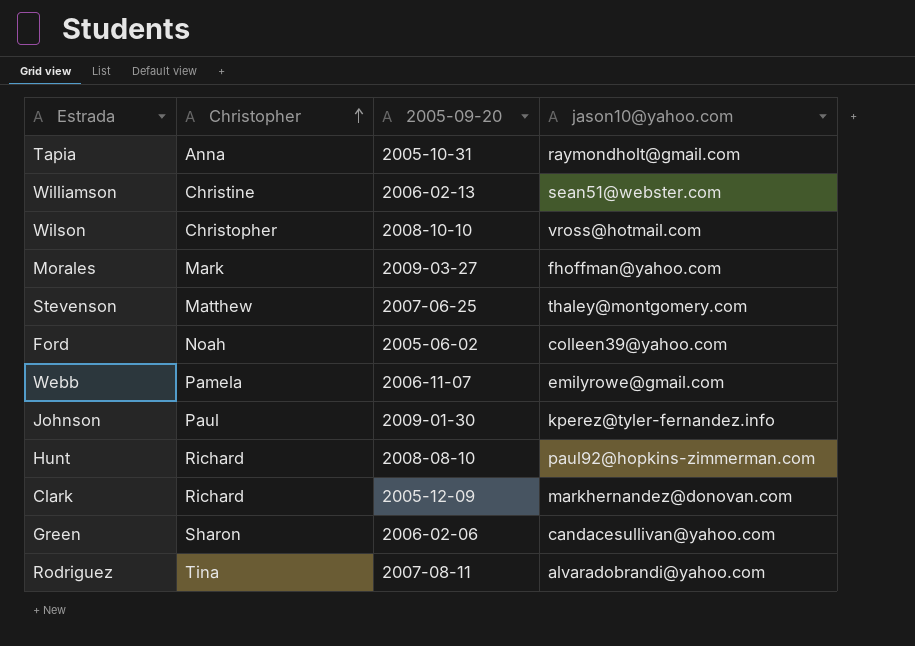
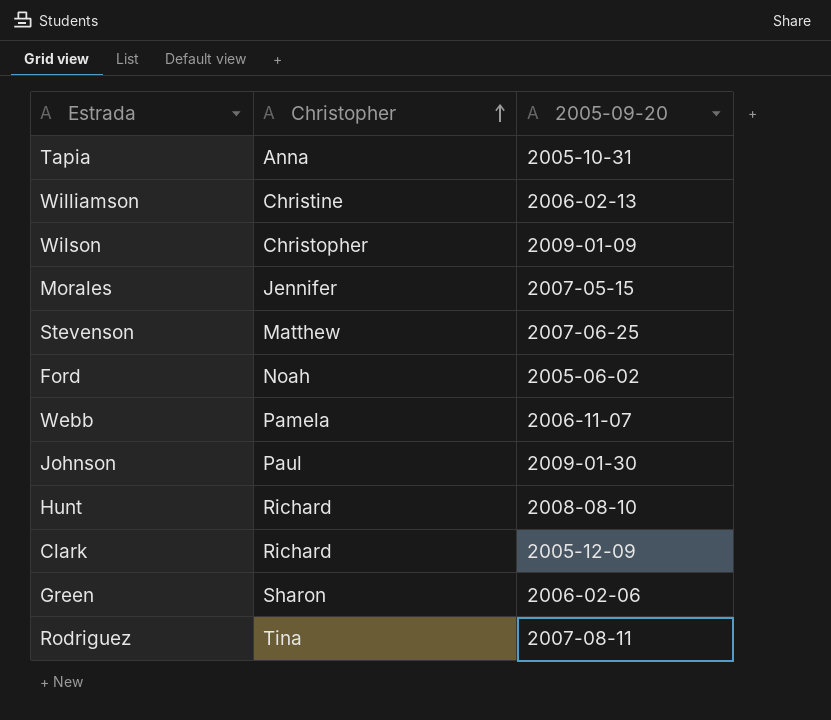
column jason10@yahoo.com | position: 4 -> none
Wilson | 2005-09-20: 2008-10-10 -> 2009-01-09
Morales | Christopher: Mark -> Jennifer
Morales | 2005-09-20: 2009-03-27 -> 2007-05-15

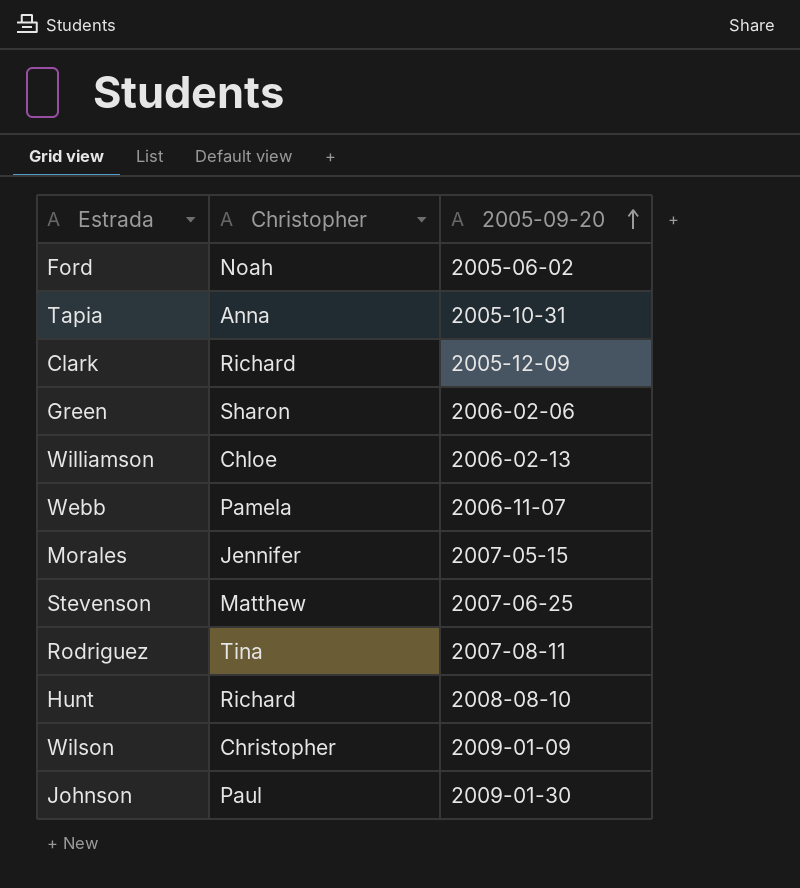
row order: Christopher ascending -> 2005-09-20 ascending
Williamson | Christopher: Christine -> Chloe

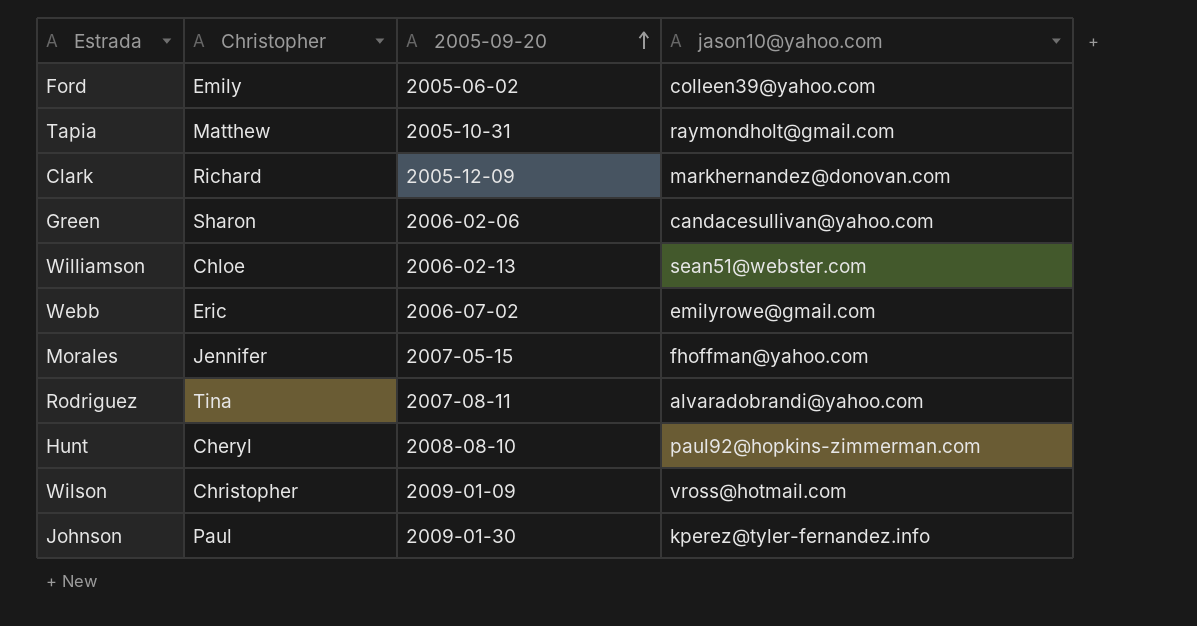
column jason10@yahoo.com | position: none -> 4
row Stevenson: Matthew | 2007-06-25 -> none
Ford | Christopher: Noah -> Emily
Tapia | Christopher: Anna -> Matthew
Webb | Christopher: Pamela -> Eric
Webb | 2005-09-20: 2006-11-07 -> 2006-07-02
Hunt | Christopher: Richard -> Cheryl

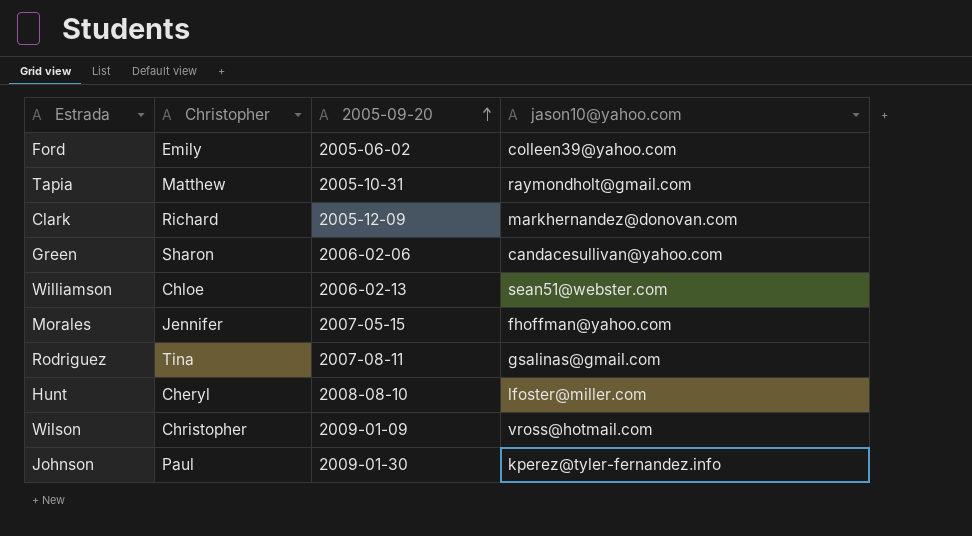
row Webb: Eric | 2006-07-02 | emilyrowe@gmail.com -> none
Rodriguez | jason10@yahoo.com: alvaradobrandi@yahoo.com -> gsalinas@gmail.com
Hunt | jason10@yahoo.com: paul92@hopkins-zimmerman.com -> lfoster@miller.com

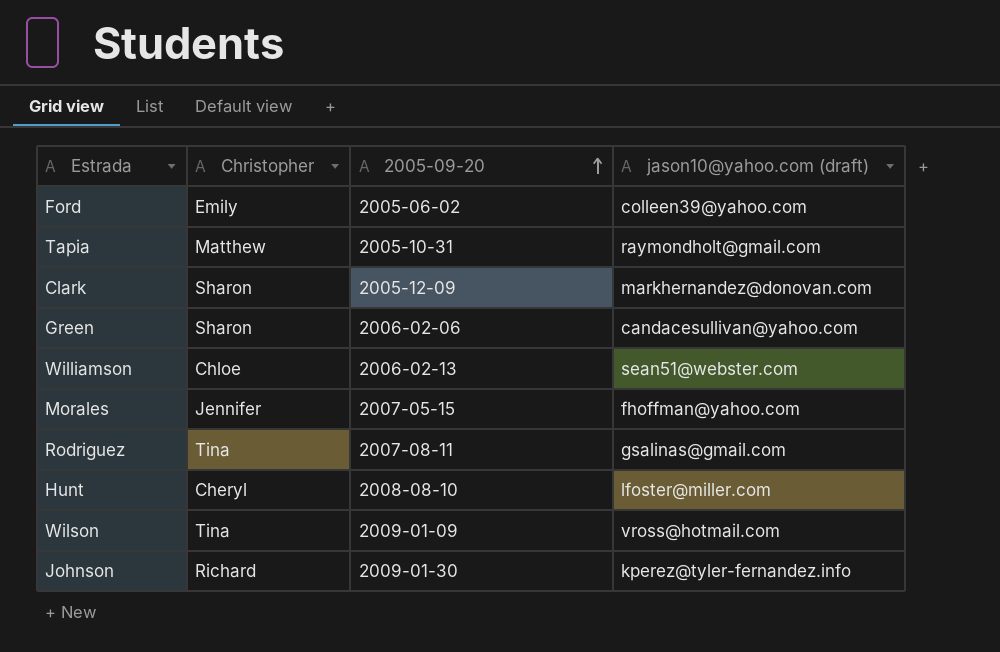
column name: jason10@yahoo.com -> jason10@yahoo.com (draft)
Clark | Christopher: Richard -> Sharon
Wilson | Christopher: Christopher -> Tina
Johnson | Christopher: Paul -> Richard

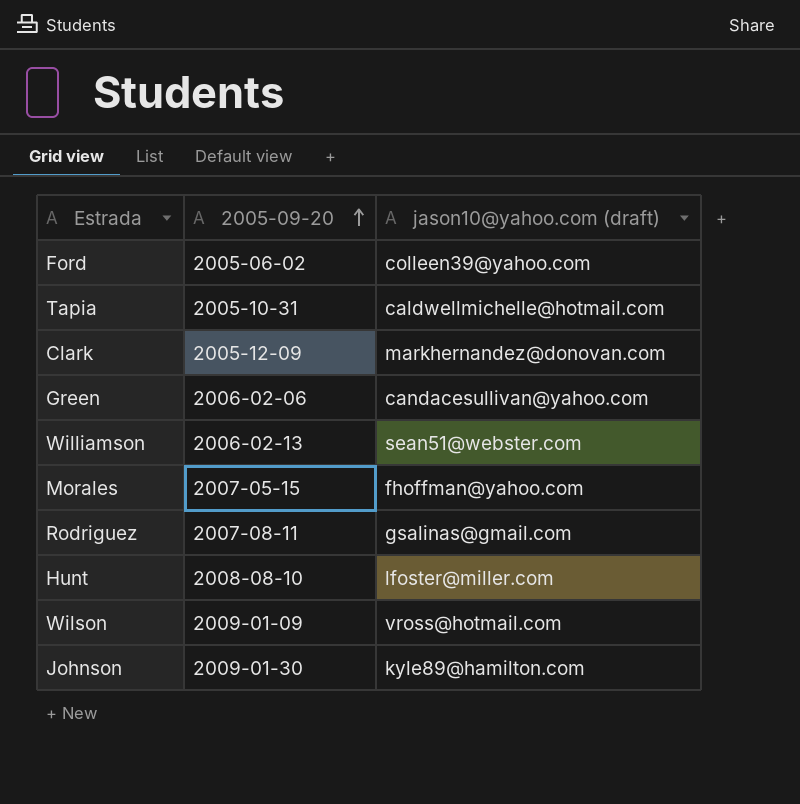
column Christopher | position: 2 -> none
Tapia | jason10@yahoo.com (draft): raymondholt@gmail.com -> caldwellmichelle@hotmail.com
Johnson | jason10@yahoo.com (draft): kperez@tyler-fernandez.info -> kyle89@hamilton.com

